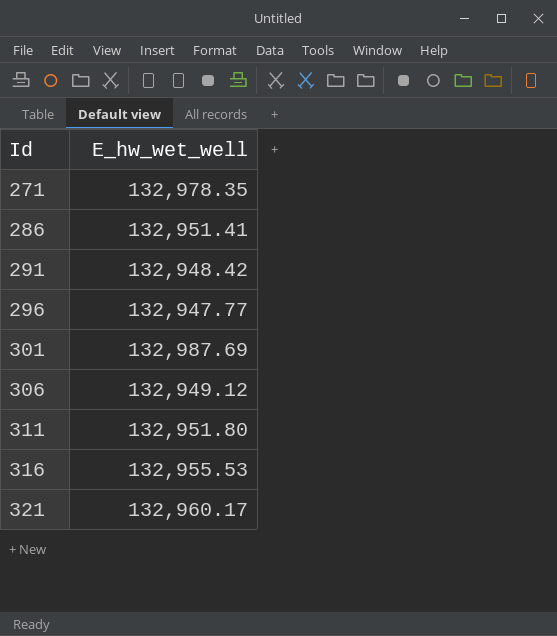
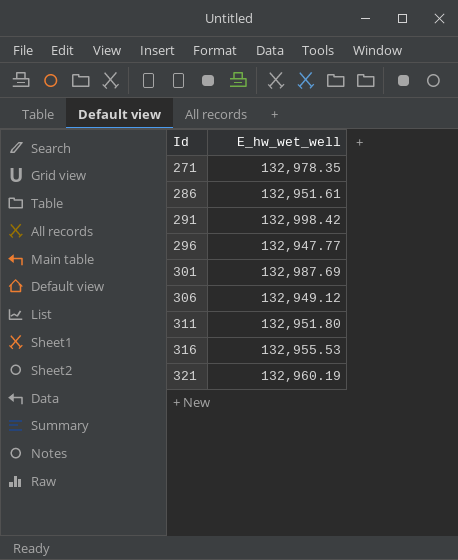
286 | E_hw_wet_well: 132,951.41 -> 132,951.61
291 | E_hw_wet_well: 132,948.42 -> 132,998.42
321 | E_hw_wet_well: 132,960.17 -> 132,960.19

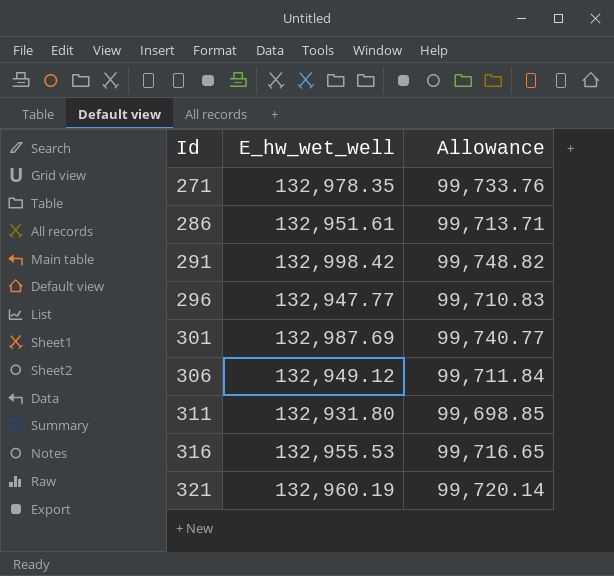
column Allowance | formula: none -> [E_hw_wet_well] * 0.75
311 | E_hw_wet_well: 132,951.80 -> 132,931.80

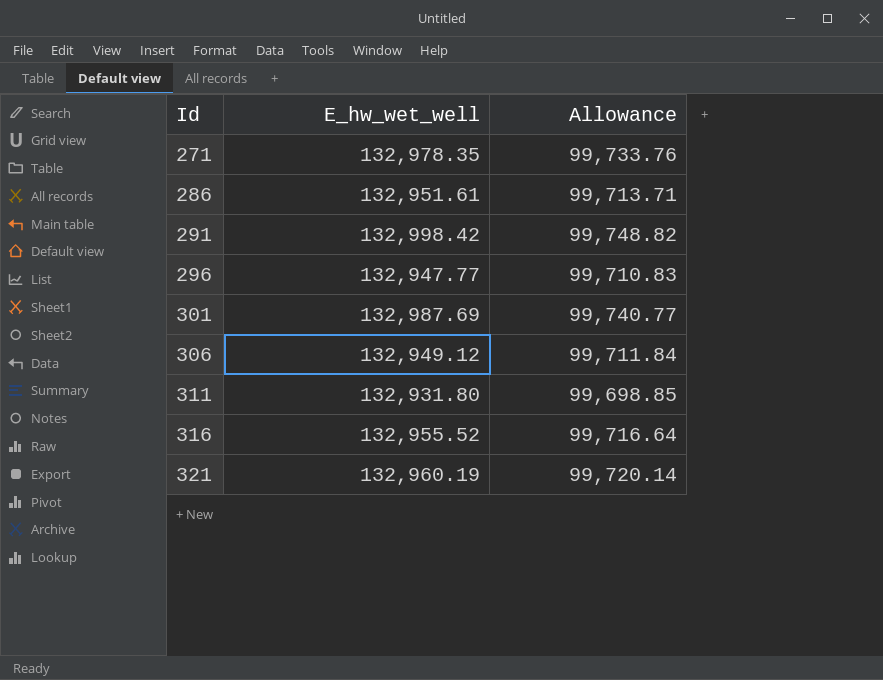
316 | E_hw_wet_well: 132,955.53 -> 132,955.52
316 | Allowance: 99,716.65 -> 99,716.64

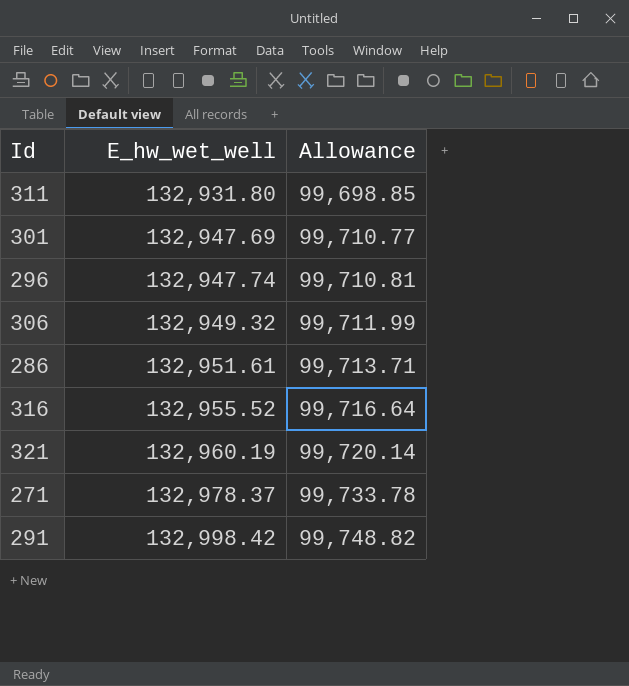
row order: Id ascending -> E_hw_wet_well ascending
301 | E_hw_wet_well: 132,987.69 -> 132,947.69
301 | Allowance: 99,740.77 -> 99,710.77
296 | E_hw_wet_well: 132,947.77 -> 132,947.74
296 | Allowance: 99,710.83 -> 99,710.81
306 | E_hw_wet_well: 132,949.12 -> 132,949.32
306 | Allowance: 99,711.84 -> 99,711.99
271 | E_hw_wet_well: 132,978.35 -> 132,978.37
271 | Allowance: 99,733.76 -> 99,733.78

